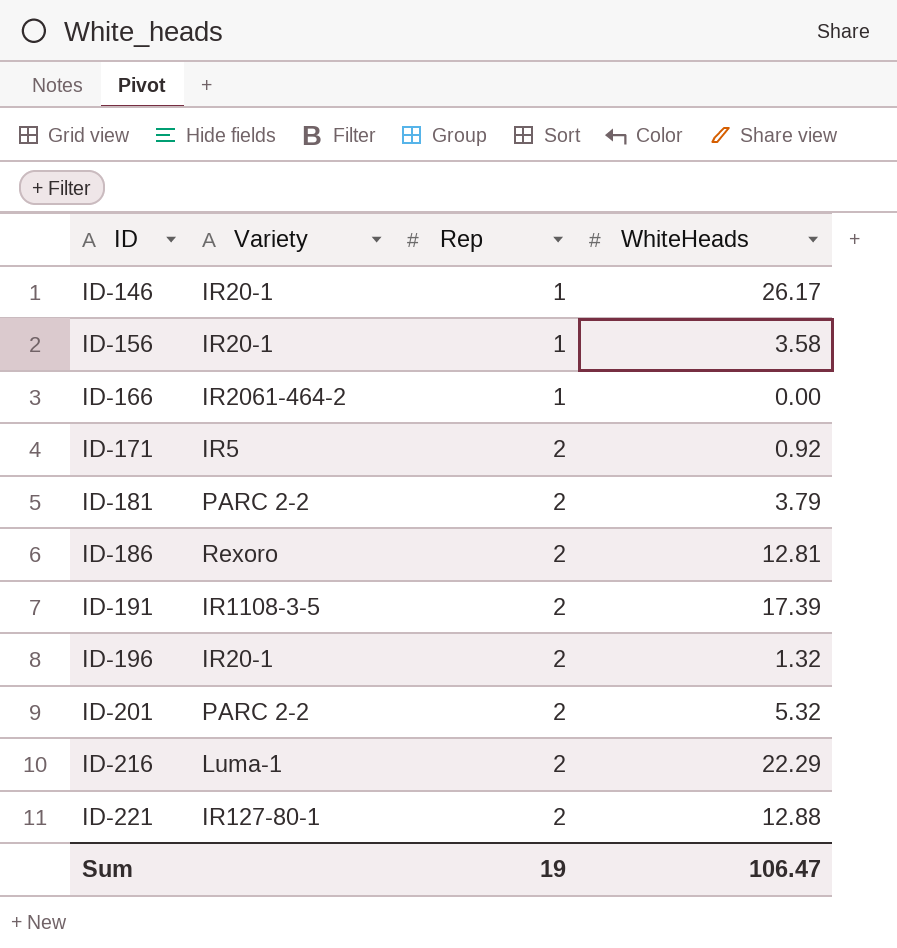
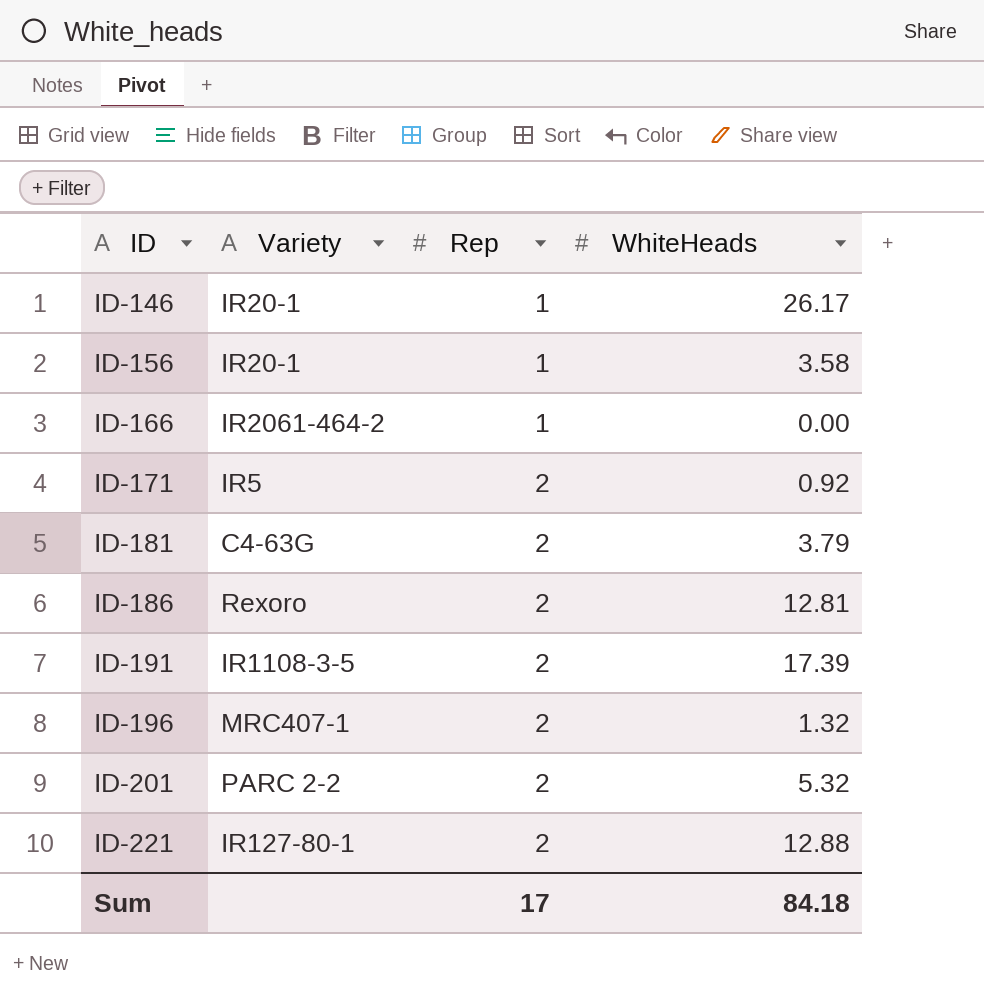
row ID-216: Luma-1 | 2 | 22.29 -> none
ID-181 | Variety: PARC 2-2 -> C4-63G
ID-196 | Variety: IR20-1 -> MRC407-1
Sum | Rep: 19 -> 17
Sum | WhiteHeads: 106.47 -> 84.18

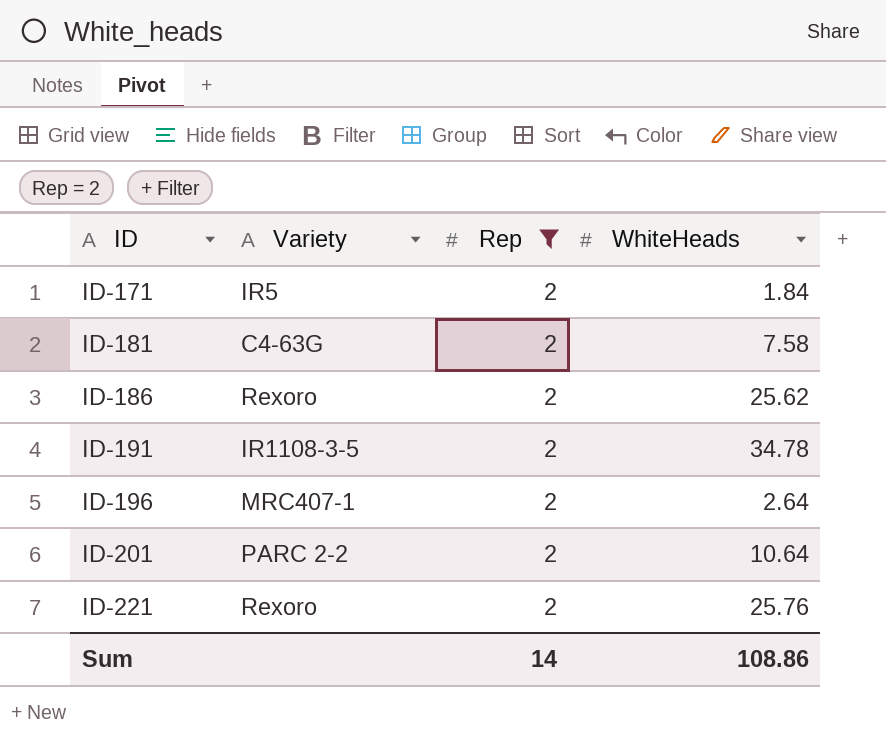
filter: none -> Rep = 2
ID-171 | WhiteHeads: 0.92 -> 1.84
ID-181 | WhiteHeads: 3.79 -> 7.58
ID-186 | WhiteHeads: 12.81 -> 25.62
ID-191 | WhiteHeads: 17.39 -> 34.78
ID-196 | WhiteHeads: 1.32 -> 2.64
ID-201 | WhiteHeads: 5.32 -> 10.64
ID-221 | Variety: IR127-80-1 -> Rexoro
ID-221 | WhiteHeads: 12.88 -> 25.76
Sum | Rep: 17 -> 14
Sum | WhiteHeads: 84.18 -> 108.86

